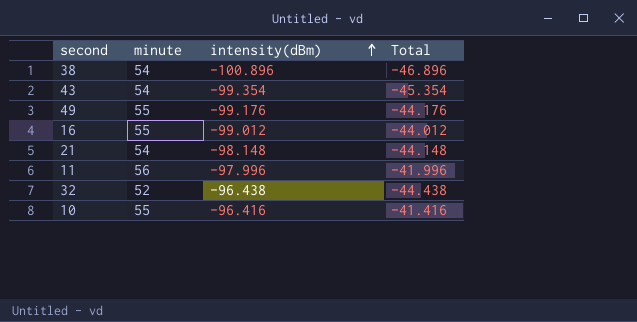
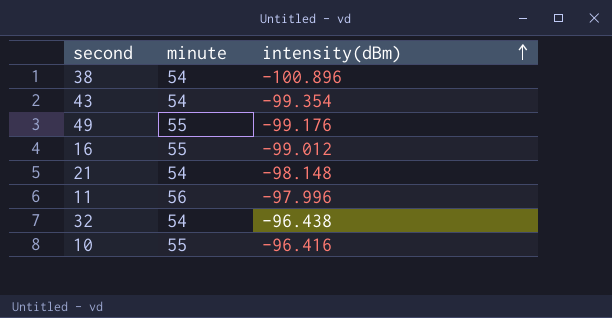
column Total | formula: [minute] + [intensity(dBm)] -> none
32 | minute: 52 -> 54

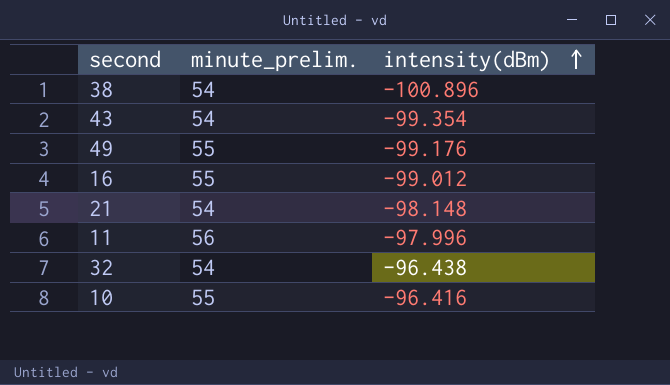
column name: minute -> minute_prelim.

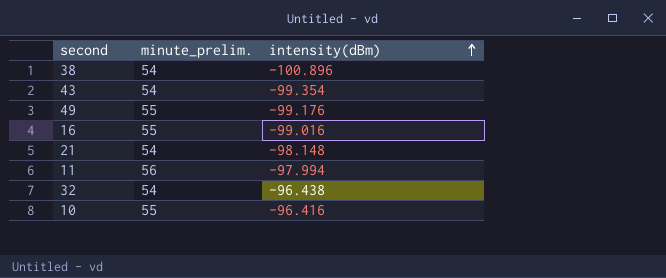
16 | intensity(dBm): -99.012 -> -99.016
11 | intensity(dBm): -97.996 -> -97.994

